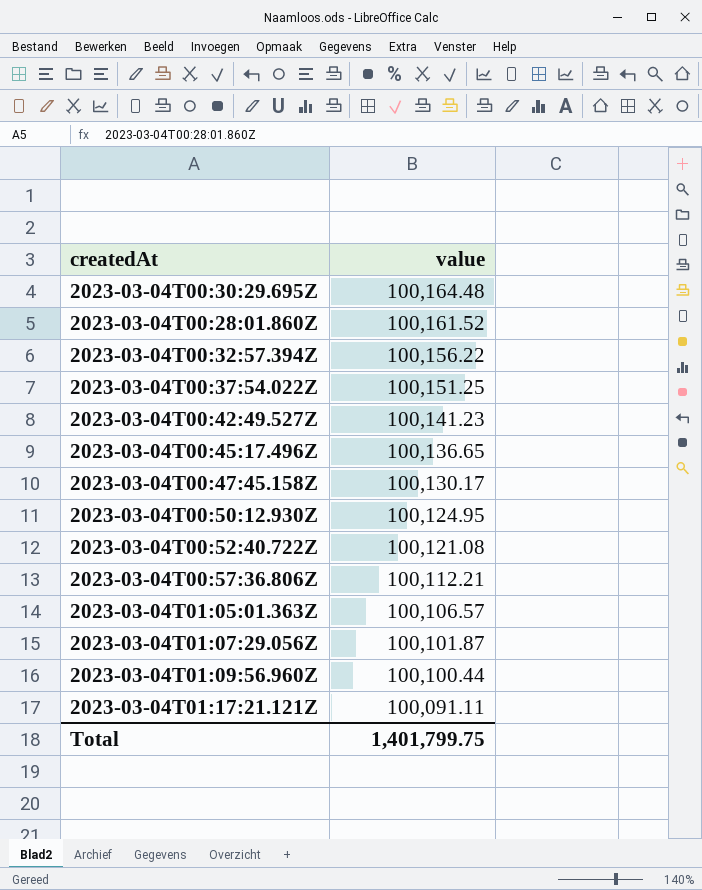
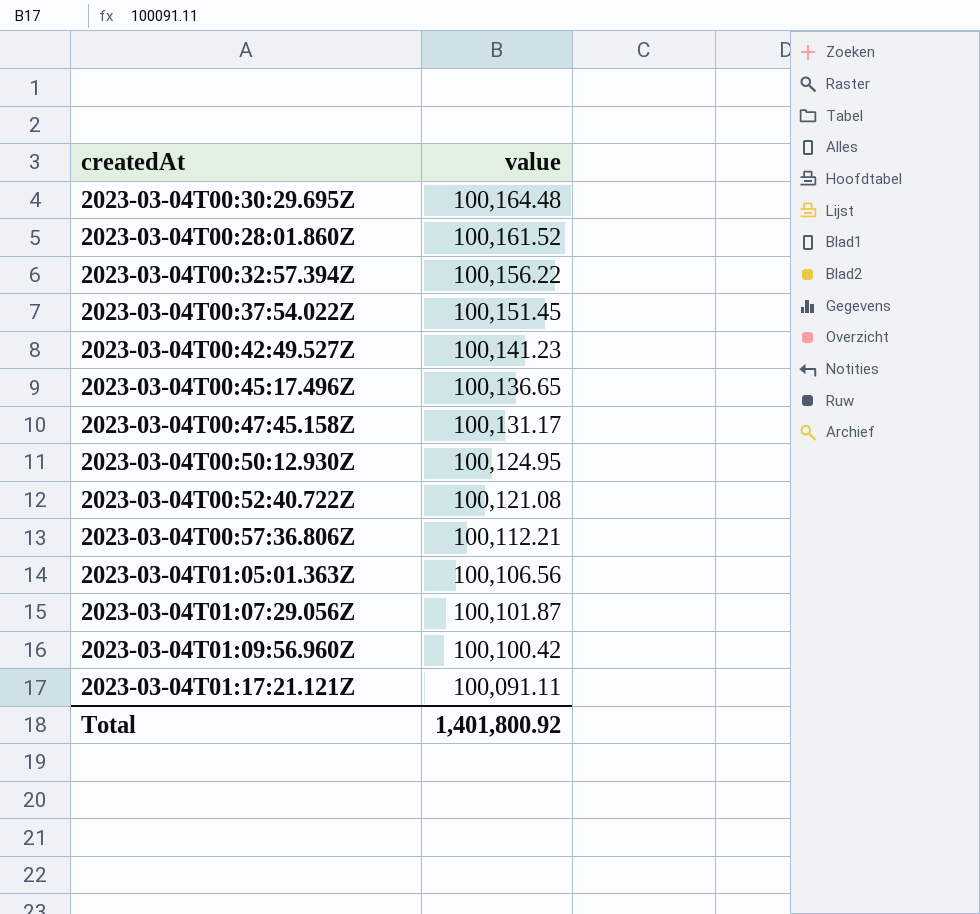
2023-03-04T00:37:54.022Z | value: 100,151.25 -> 100,151.45
2023-03-04T00:47:45.158Z | value: 100,130.17 -> 100,131.17
2023-03-04T01:05:01.363Z | value: 100,106.57 -> 100,106.56
2023-03-04T01:09:56.960Z | value: 100,100.44 -> 100,100.42
Total | value: 1,401,799.75 -> 1,401,800.92

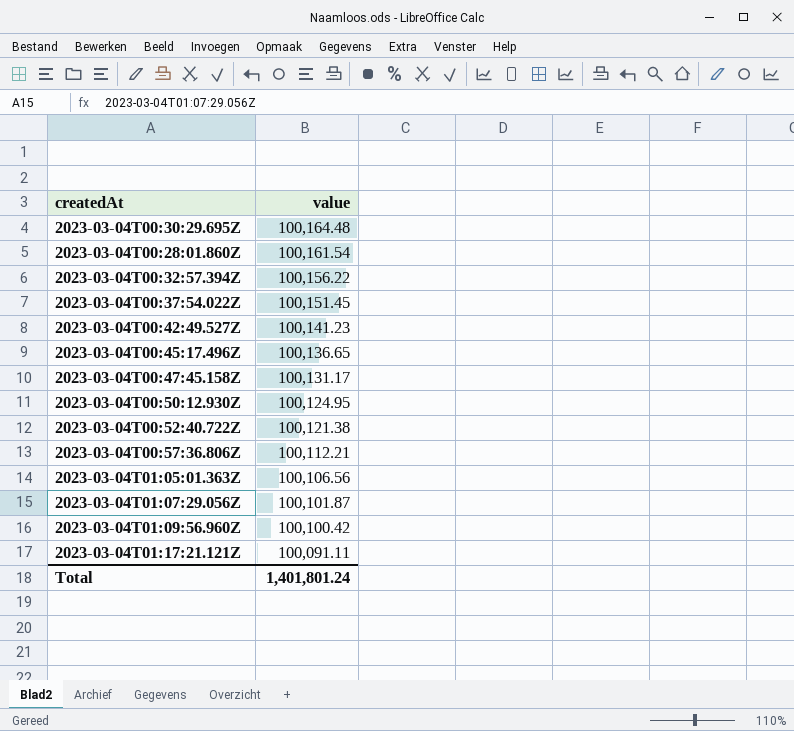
2023-03-04T00:28:01.860Z | value: 100,161.52 -> 100,161.54
2023-03-04T00:52:40.722Z | value: 100,121.08 -> 100,121.38
Total | value: 1,401,800.92 -> 1,401,801.24

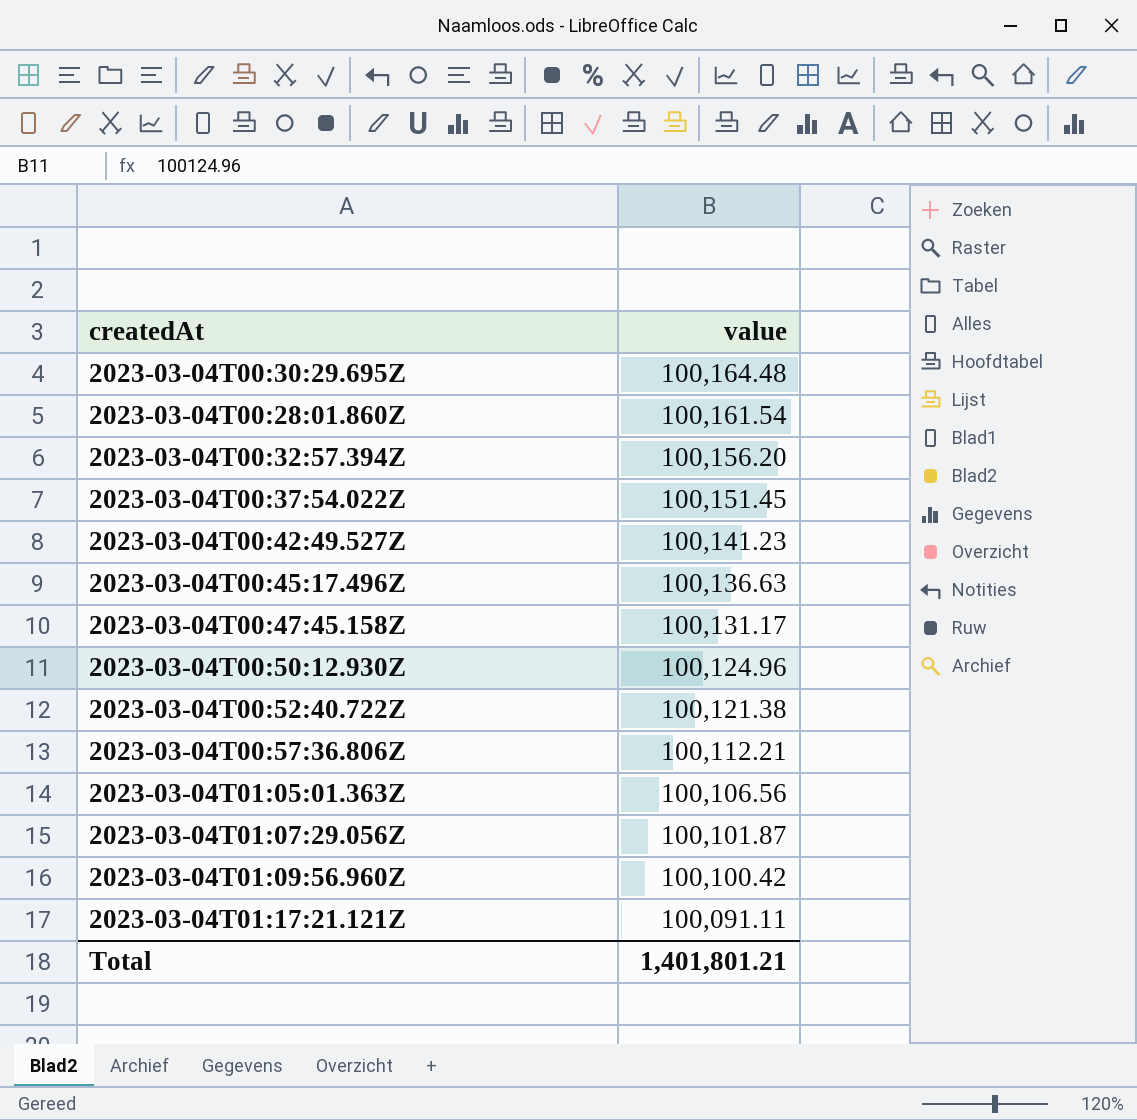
2023-03-04T00:32:57.394Z | value: 100,156.22 -> 100,156.20
2023-03-04T00:45:17.496Z | value: 100,136.65 -> 100,136.63
2023-03-04T00:50:12.930Z | value: 100,124.95 -> 100,124.96
Total | value: 1,401,801.24 -> 1,401,801.21

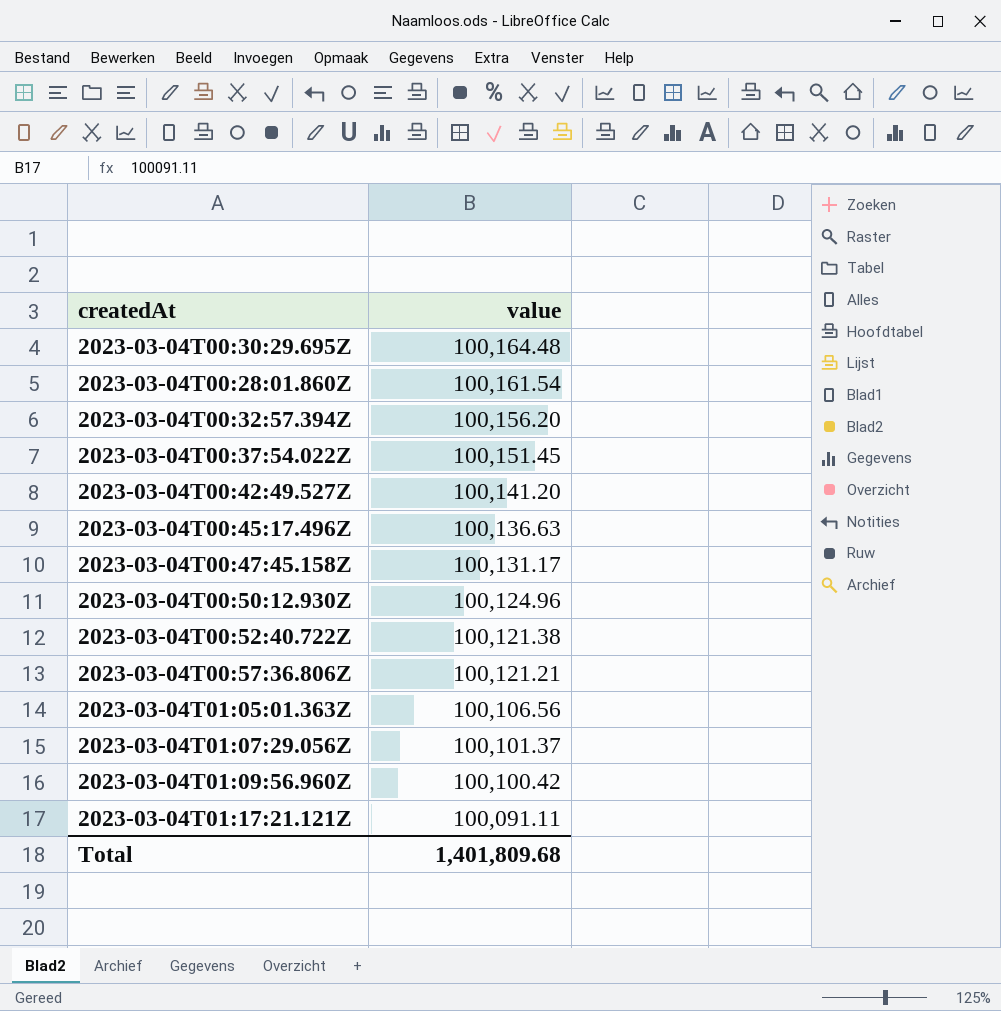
2023-03-04T00:42:49.527Z | value: 100,141.23 -> 100,141.20
2023-03-04T00:57:36.806Z | value: 100,112.21 -> 100,121.21
2023-03-04T01:07:29.056Z | value: 100,101.87 -> 100,101.37
Total | value: 1,401,801.21 -> 1,401,809.68

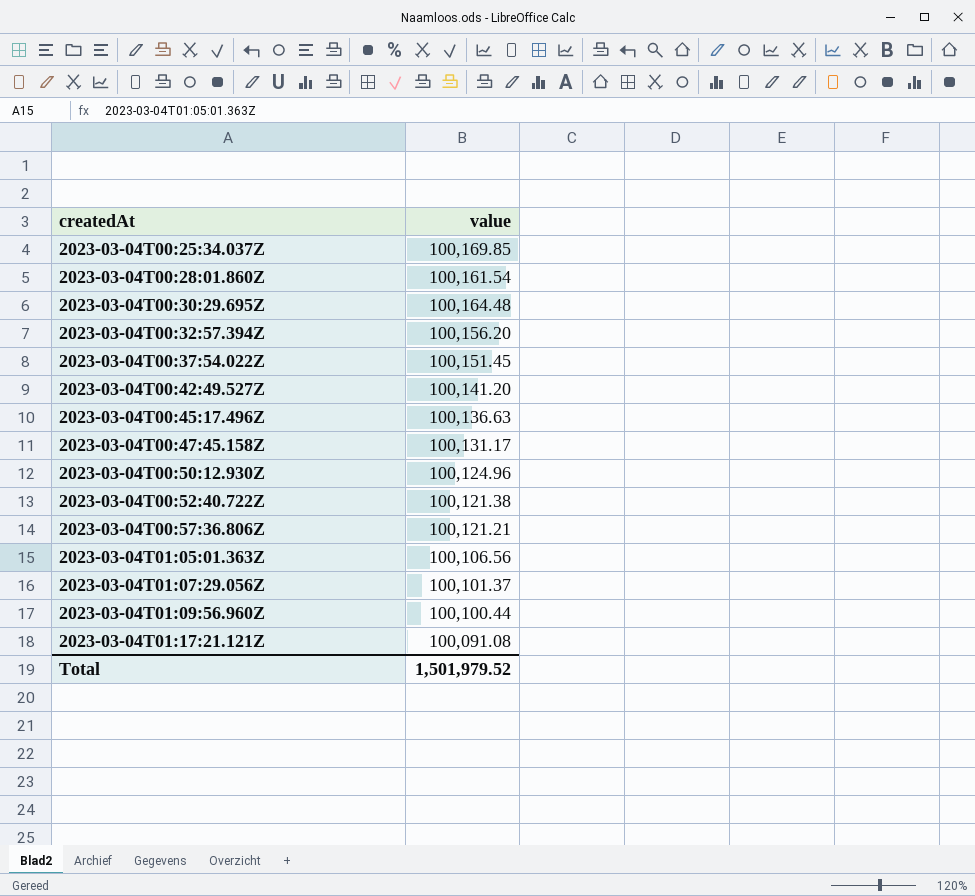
row order: value descending -> createdAt ascending
row 2023-03-04T00:25:34.037Z: none -> 100,169.85
2023-03-04T01:09:56.960Z | value: 100,100.42 -> 100,100.44
2023-03-04T01:17:21.121Z | value: 100,091.11 -> 100,091.08
Total | value: 1,401,809.68 -> 1,501,979.52

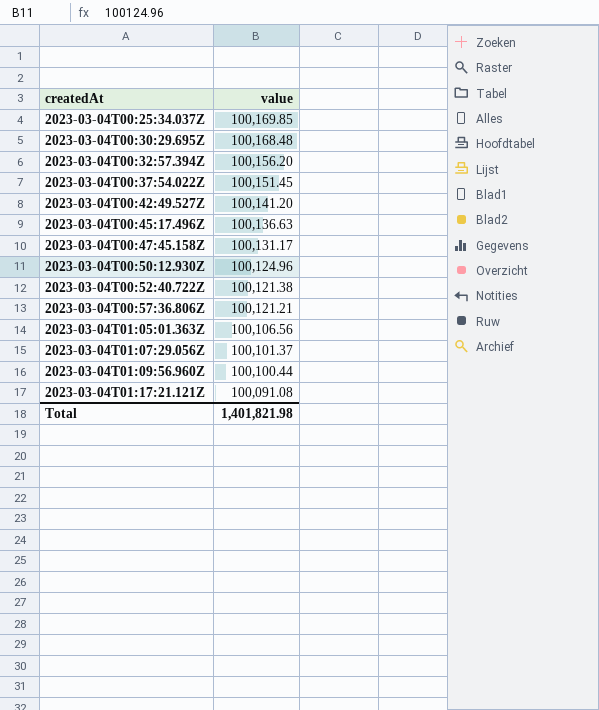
row 2023-03-04T00:28:01.860Z: 100,161.54 -> none
2023-03-04T00:30:29.695Z | value: 100,164.48 -> 100,168.48
Total | value: 1,501,979.52 -> 1,401,821.98

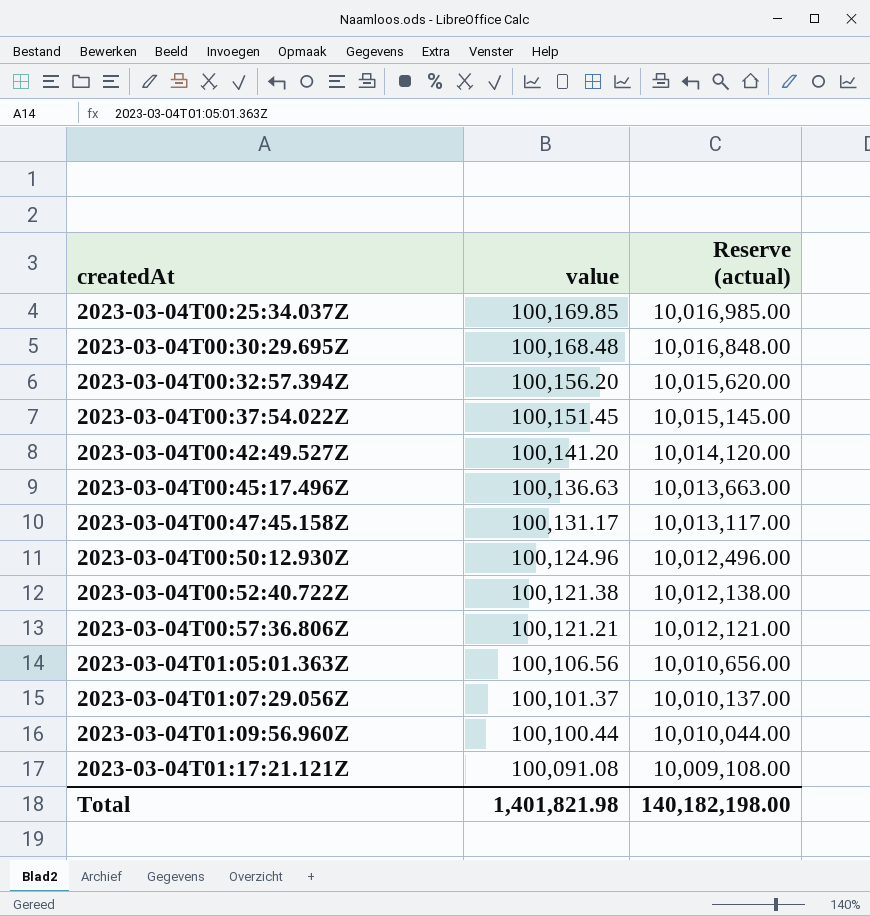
column Reserve (actual) | formula: none -> [value] * 100

